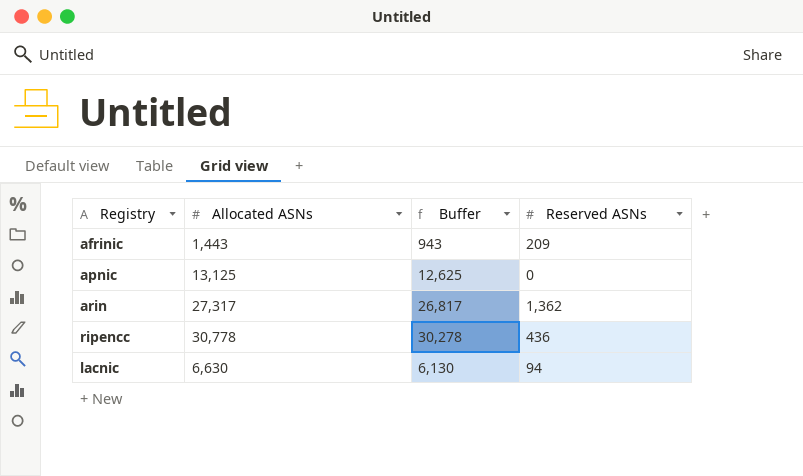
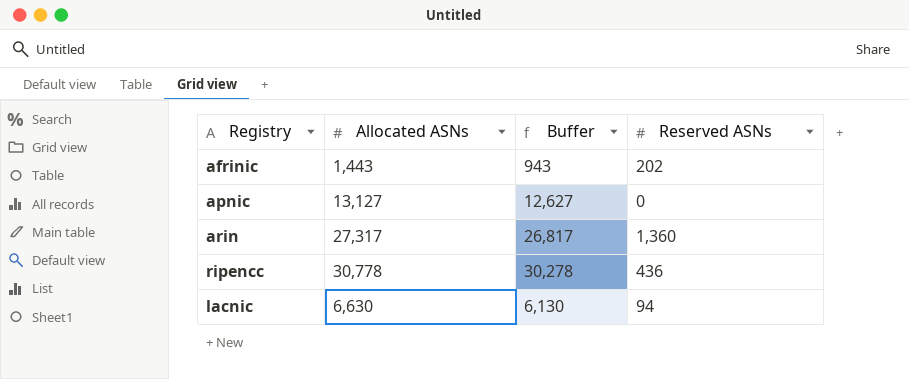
afrinic | Reserved ASNs: 209 -> 202
apnic | Allocated ASNs: 13,125 -> 13,127
apnic | Buffer: 12,625 -> 12,627
arin | Reserved ASNs: 1,362 -> 1,360

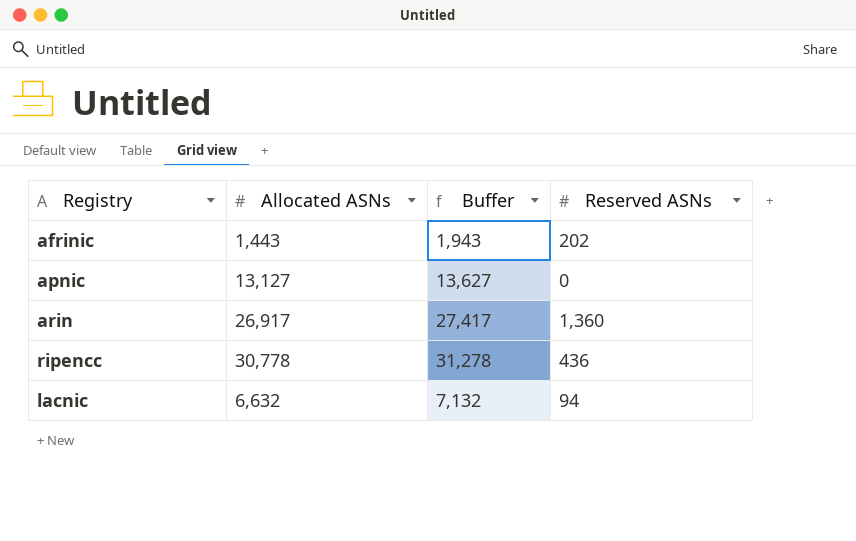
column Buffer | formula: [Allocated ASNs] - 500 -> [Allocated ASNs] + 500
arin | Allocated ASNs: 27,317 -> 26,917
lacnic | Allocated ASNs: 6,630 -> 6,632

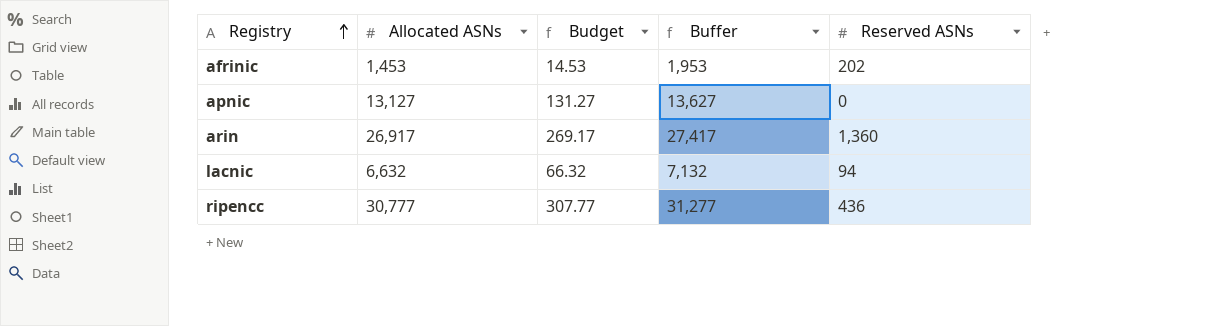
row order: none -> Registry ascending
column Budget | formula: none -> [Allocated ASNs] * 0.01
afrinic | Allocated ASNs: 1,443 -> 1,453
afrinic | Buffer: 1,943 -> 1,953
ripencc | Allocated ASNs: 30,778 -> 30,777
ripencc | Buffer: 31,278 -> 31,277

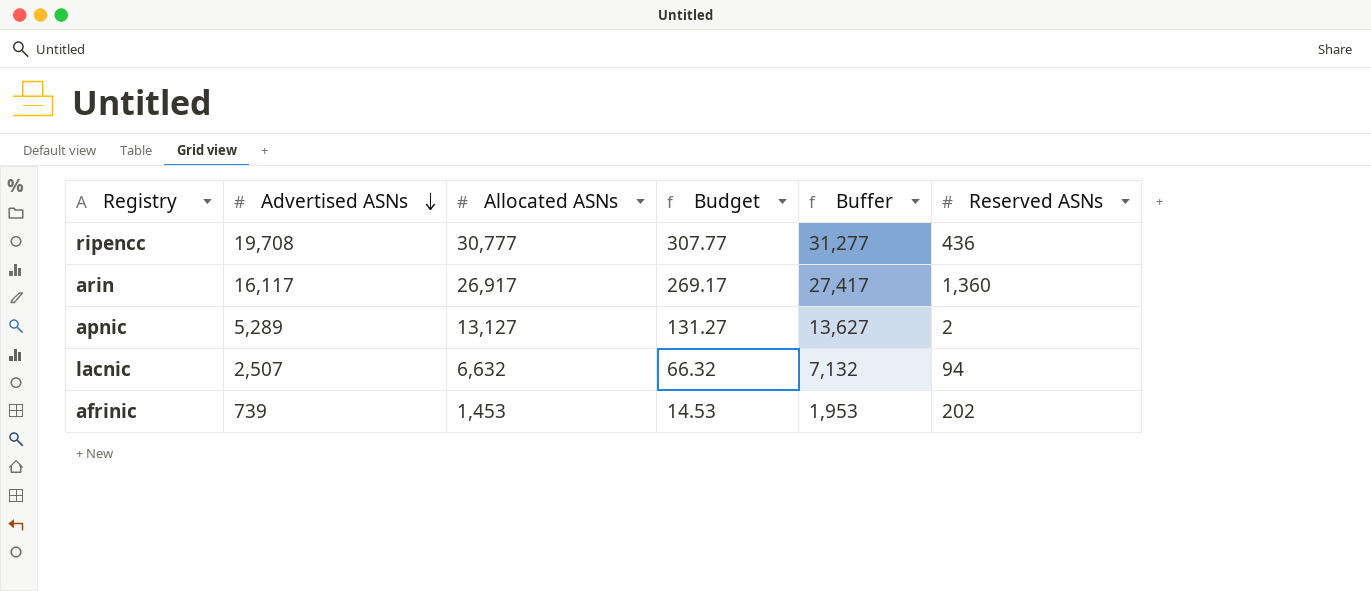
row order: Registry ascending -> Advertised ASNs descending
column Advertised ASNs | position: none -> 2
apnic | Reserved ASNs: 0 -> 2

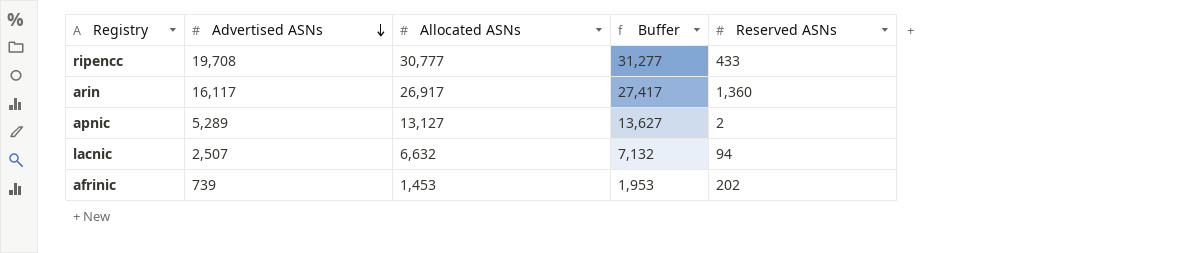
column Budget | formula: [Allocated ASNs] * 0.01 -> none
ripencc | Reserved ASNs: 436 -> 433

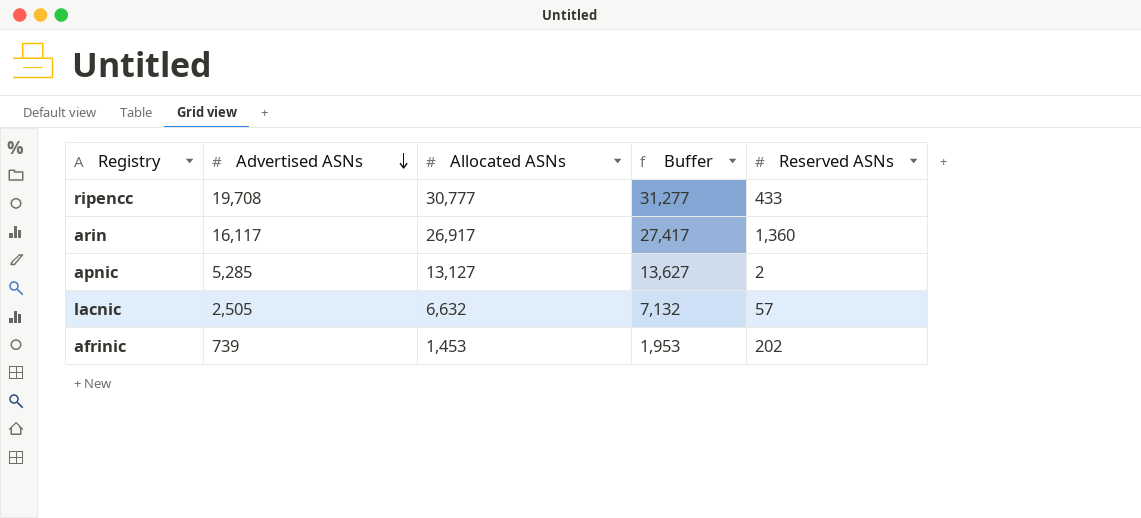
apnic | Advertised ASNs: 5,289 -> 5,285
lacnic | Advertised ASNs: 2,507 -> 2,505
lacnic | Reserved ASNs: 94 -> 57

